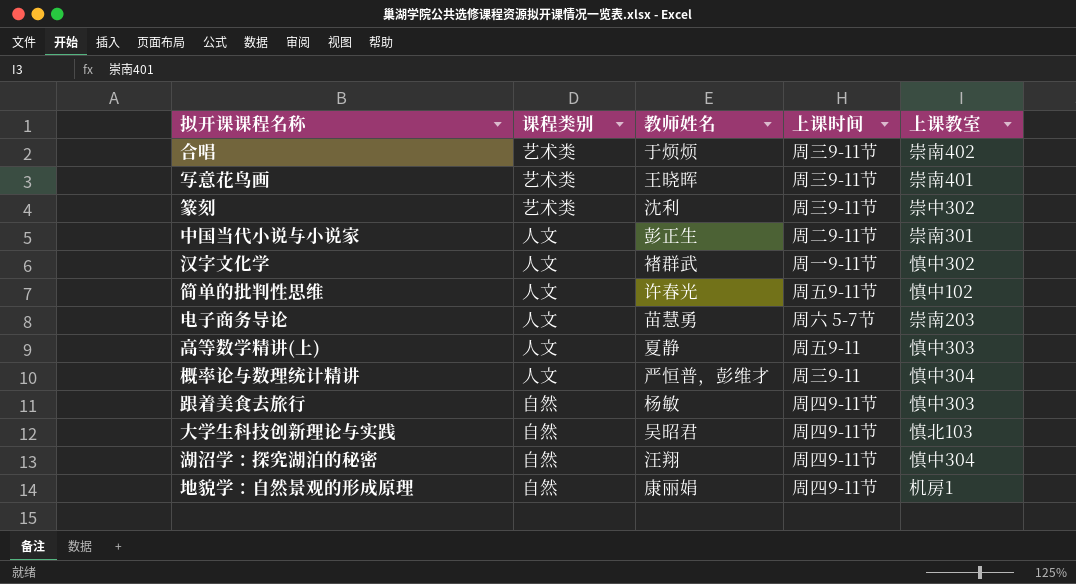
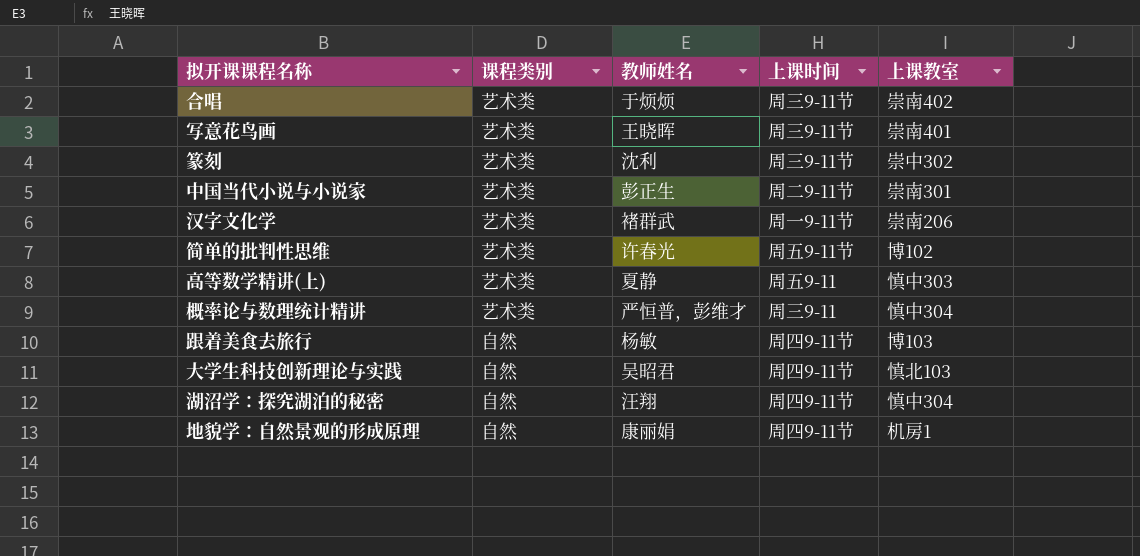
row 电子商务导论: 人文 | 苗慧勇 | 周六 5-7节 | 崇南203 -> none
中国当代小说与小说家 | 课程类别: 人文 -> 艺术类
汉字文化学 | 课程类别: 人文 -> 艺术类
汉字文化学 | 上课教室: 慎中302 -> 崇南206
简单的批判性思维 | 课程类别: 人文 -> 艺术类
简单的批判性思维 | 上课教室: 慎中102 -> 博102
高等数学精讲(上) | 课程类别: 人文 -> 艺术类
概率论与数理统计精讲 | 课程类别: 人文 -> 艺术类
跟着美食去旅行 | 上课教室: 慎中303 -> 博103

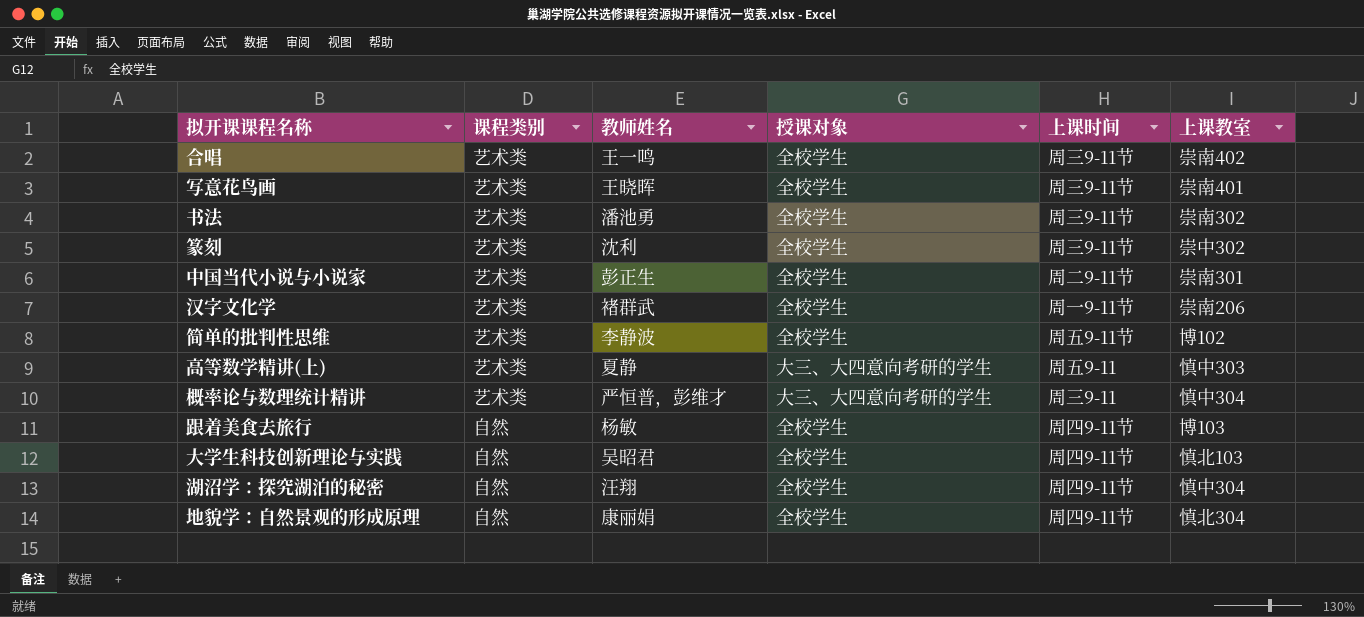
column 授课对象 | position: none -> 4
合唱 | 教师姓名: 于烦烦 -> 王一鸣
row 书法: none -> 艺术类 | 潘池勇 | 全校学生 | 周三9-11节 | 崇南302
简单的批判性思维 | 教师姓名: 许春光 -> 李静波
地貌学：自然景观的形成原理 | 上课教室: 机房1 -> 慎北304

